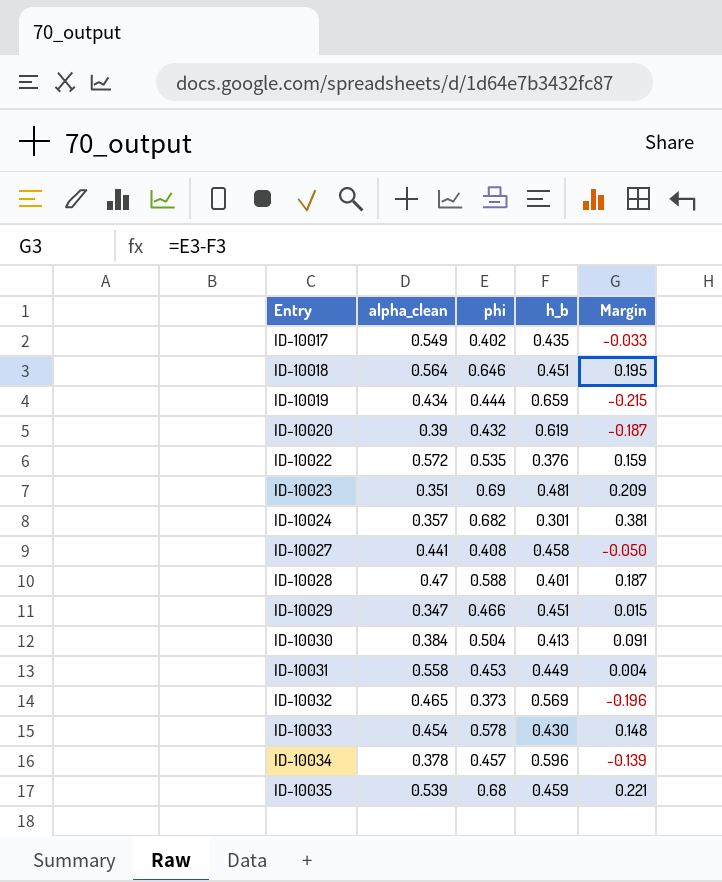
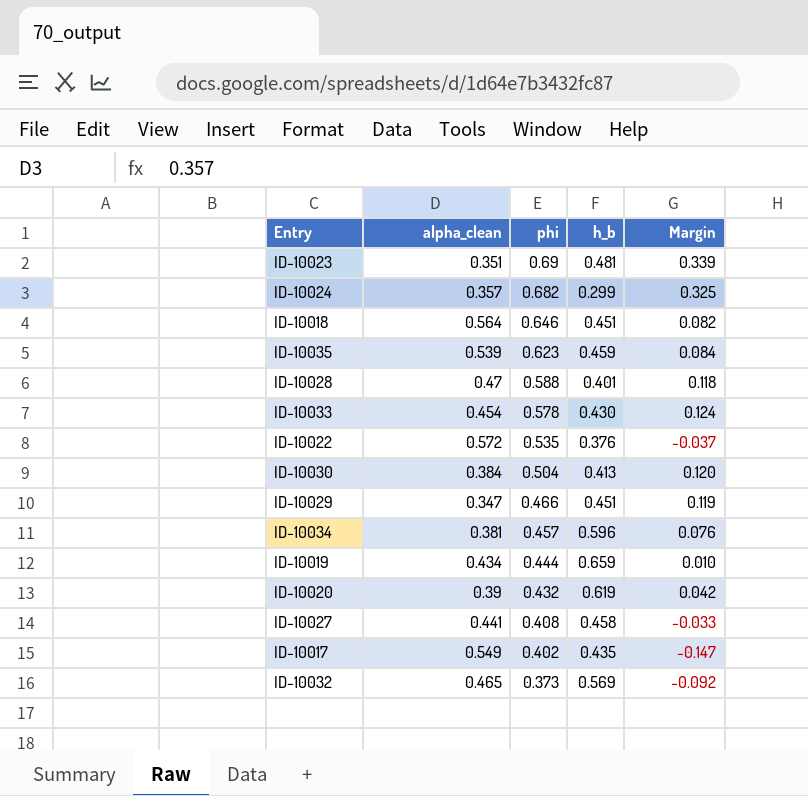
row order: Entry ascending -> phi descending
column Margin | formula: [phi] - [h_b] -> [phi] - [alpha_clean]
row ID-10031: 0.558 | 0.453 | 0.449 | 0.004 -> none
ID-10024 | h_b: 0.301 -> 0.299
ID-10035 | phi: 0.68 -> 0.623
ID-10034 | alpha_clean: 0.378 -> 0.381

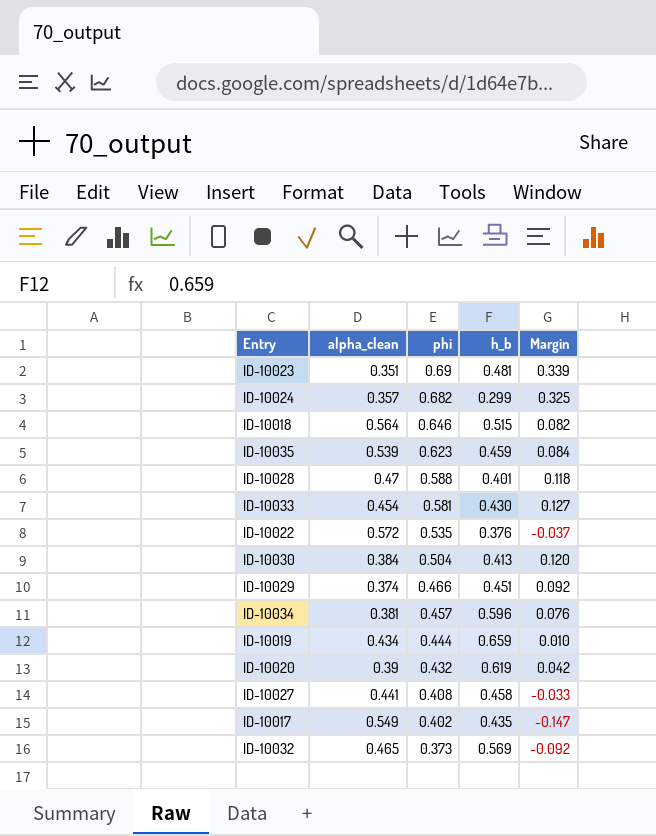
ID-10018 | h_b: 0.451 -> 0.515
ID-10033 | phi: 0.578 -> 0.581
ID-10033 | Margin: 0.124 -> 0.127
ID-10029 | alpha_clean: 0.347 -> 0.374
ID-10029 | Margin: 0.119 -> 0.092

